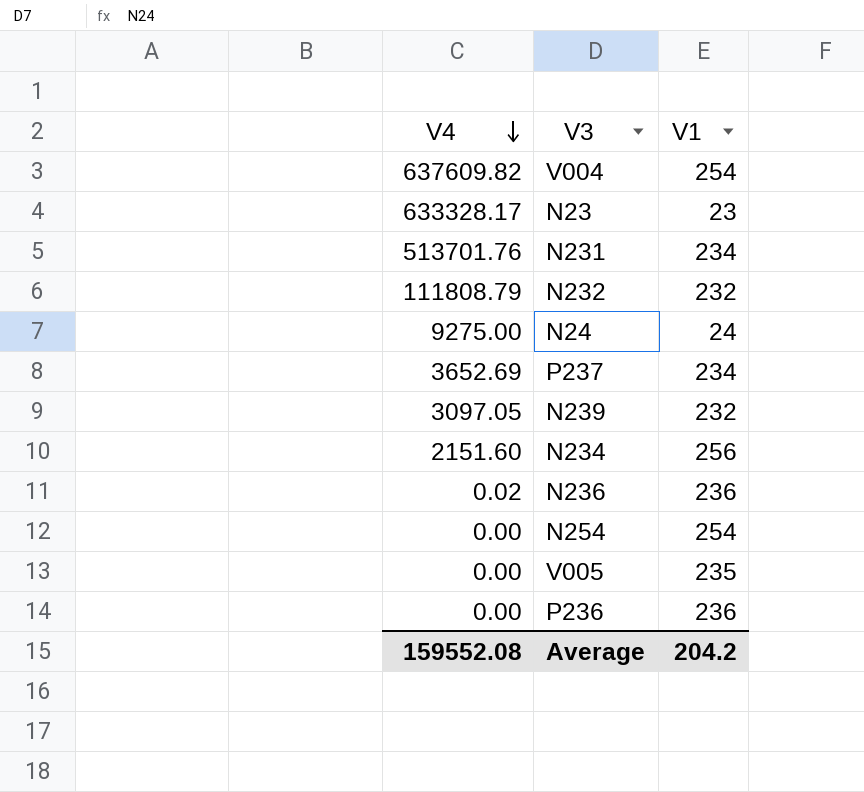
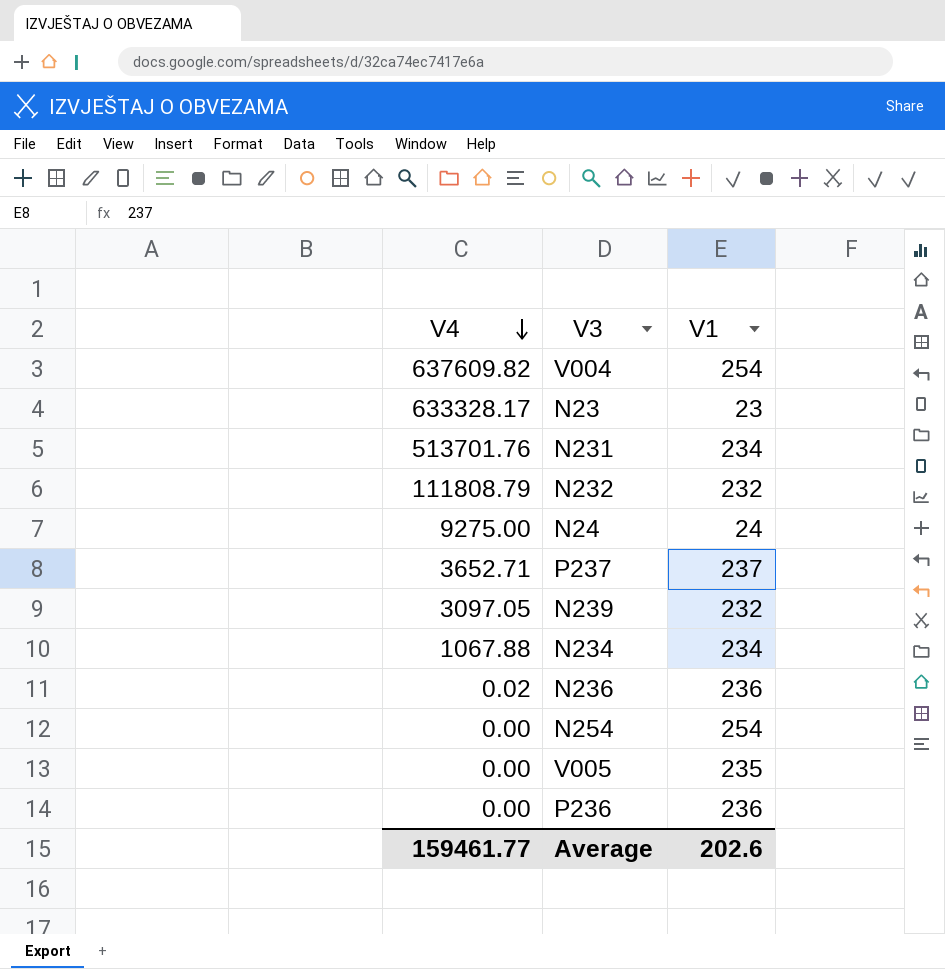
P237 | V4: 3652.69 -> 3652.71
P237 | V1: 234 -> 237
N234 | V4: 2151.60 -> 1067.88
N234 | V1: 256 -> 234
Average | V4: 159552.08 -> 159461.77
Average | V1: 204.2 -> 202.6

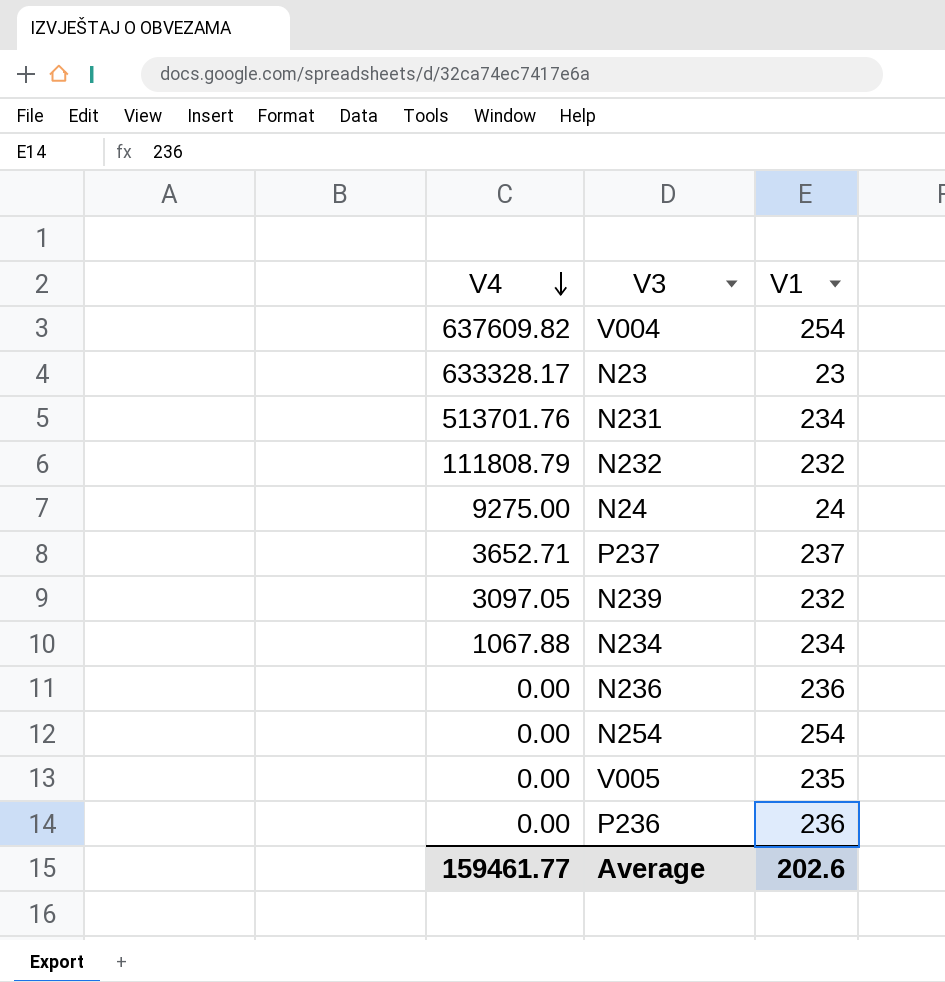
N236 | V4: 0.02 -> 0.00

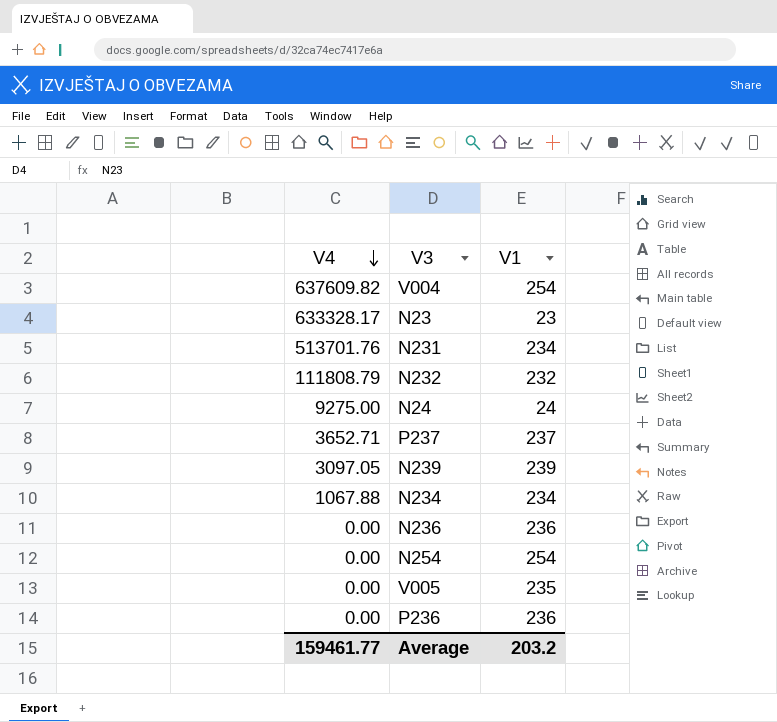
N239 | V1: 232 -> 239
Average | V1: 202.6 -> 203.2

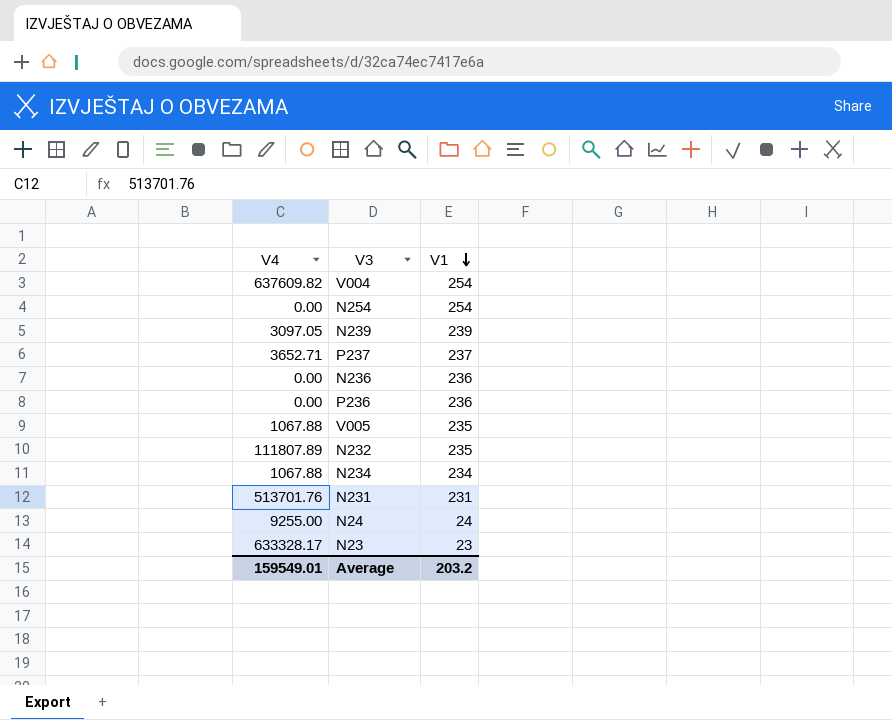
row order: V4 descending -> V1 descending
V005 | V4: 0.00 -> 1067.88
N232 | V4: 111808.79 -> 111807.89
N232 | V1: 232 -> 235
N231 | V1: 234 -> 231
N24 | V4: 9275.00 -> 9255.00
Average | V4: 159461.77 -> 159549.01

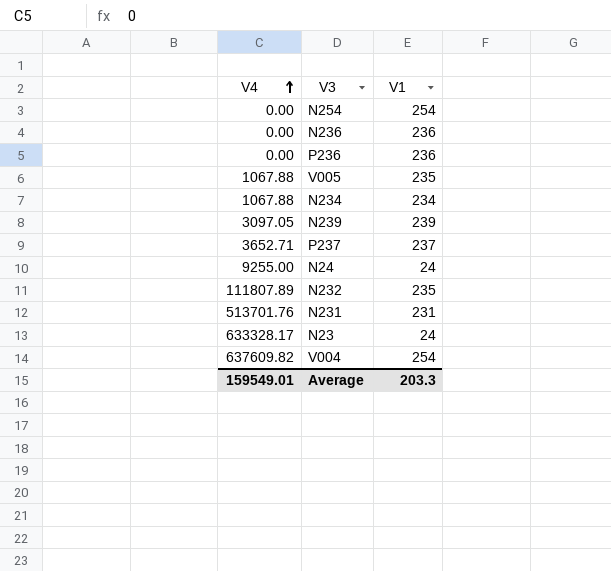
row order: V1 descending -> V4 ascending
N23 | V1: 23 -> 24
Average | V1: 203.2 -> 203.3

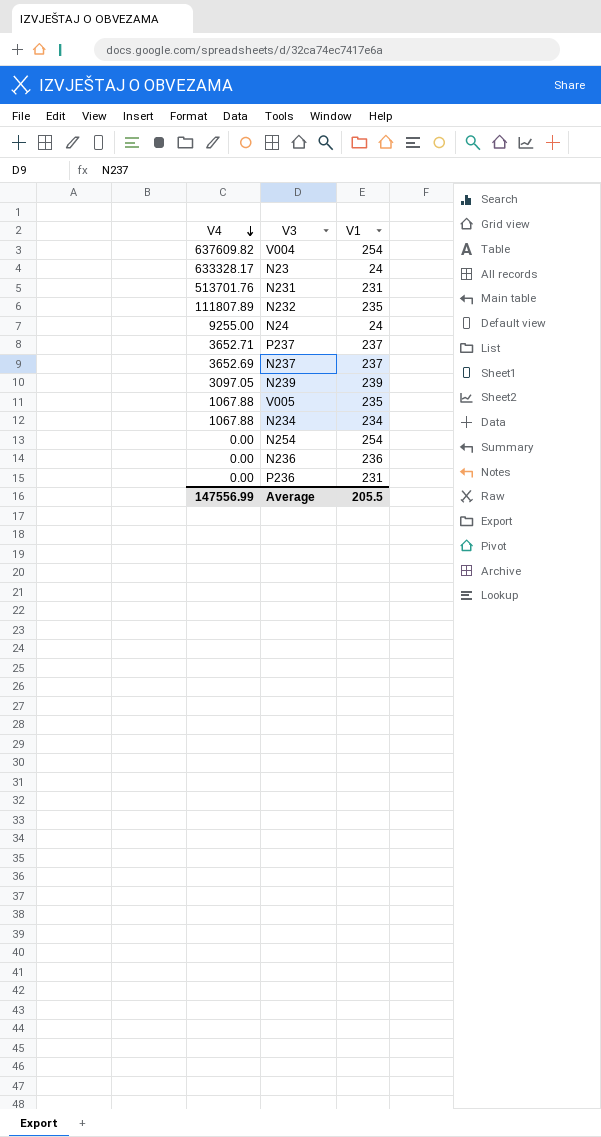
row order: V4 ascending -> V4 descending
row N237: none -> 3652.69 | 237
P236 | V1: 236 -> 231
Average | V4: 159549.01 -> 147556.99
Average | V1: 203.3 -> 205.5

